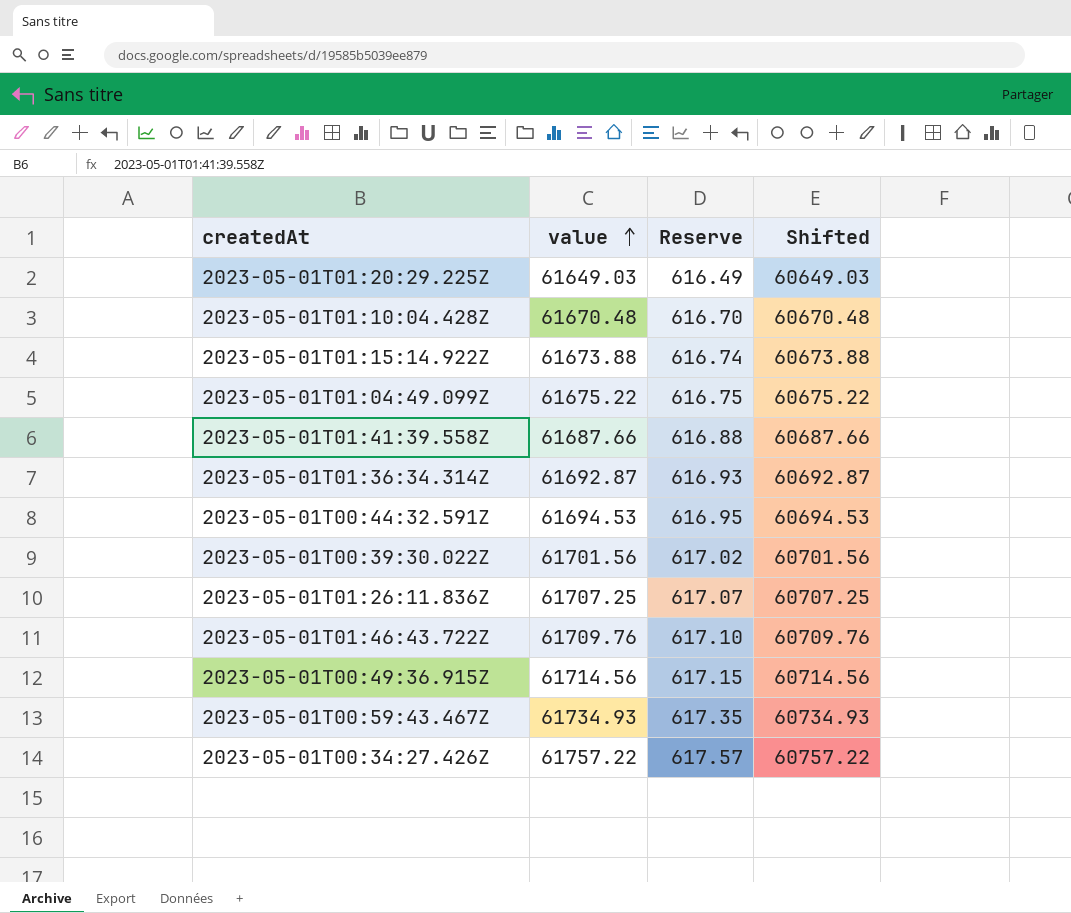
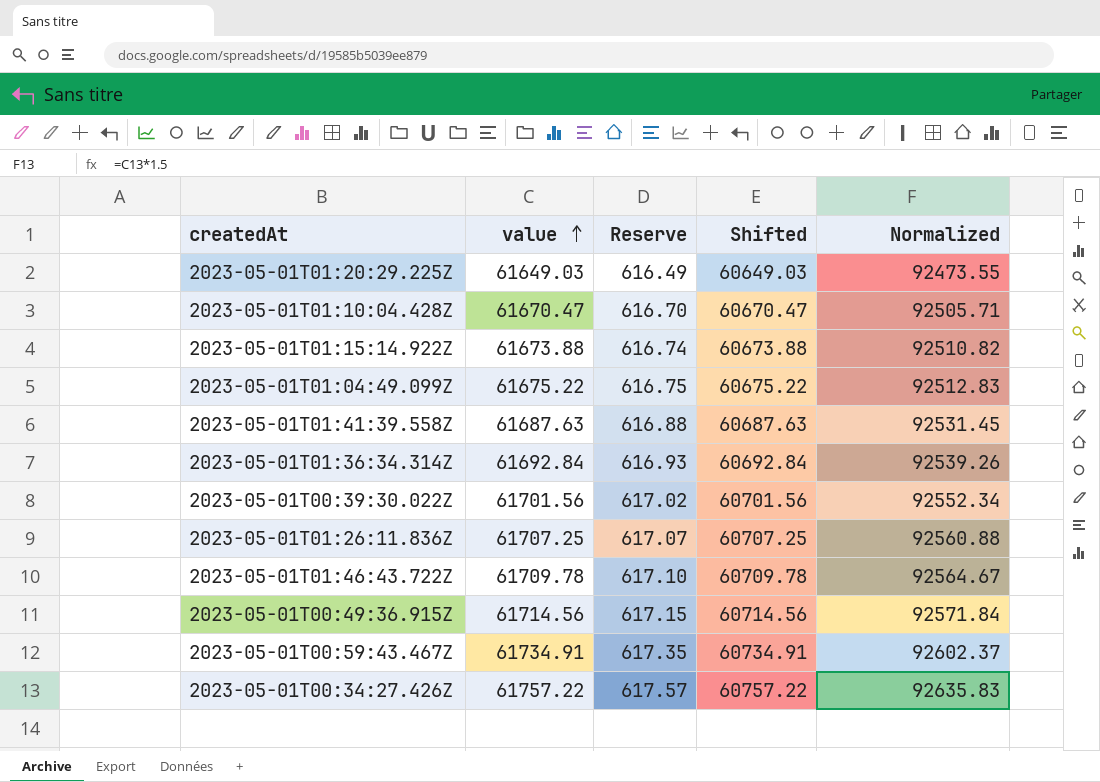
column Normalized | formula: none -> [value] * 1.5
row 2023-05-01T00:44:32.591Z: 61694.53 | 616.95 | 60694.53 -> none
2023-05-01T01:10:04.428Z | value: 61670.48 -> 61670.47
2023-05-01T01:10:04.428Z | Shifted: 60670.48 -> 60670.47
2023-05-01T01:41:39.558Z | value: 61687.66 -> 61687.63
2023-05-01T01:41:39.558Z | Shifted: 60687.66 -> 60687.63
2023-05-01T01:36:34.314Z | value: 61692.87 -> 61692.84
2023-05-01T01:36:34.314Z | Shifted: 60692.87 -> 60692.84
2023-05-01T01:46:43.722Z | value: 61709.76 -> 61709.78
2023-05-01T01:46:43.722Z | Shifted: 60709.76 -> 60709.78
2023-05-01T00:59:43.467Z | value: 61734.93 -> 61734.91
2023-05-01T00:59:43.467Z | Shifted: 60734.93 -> 60734.91

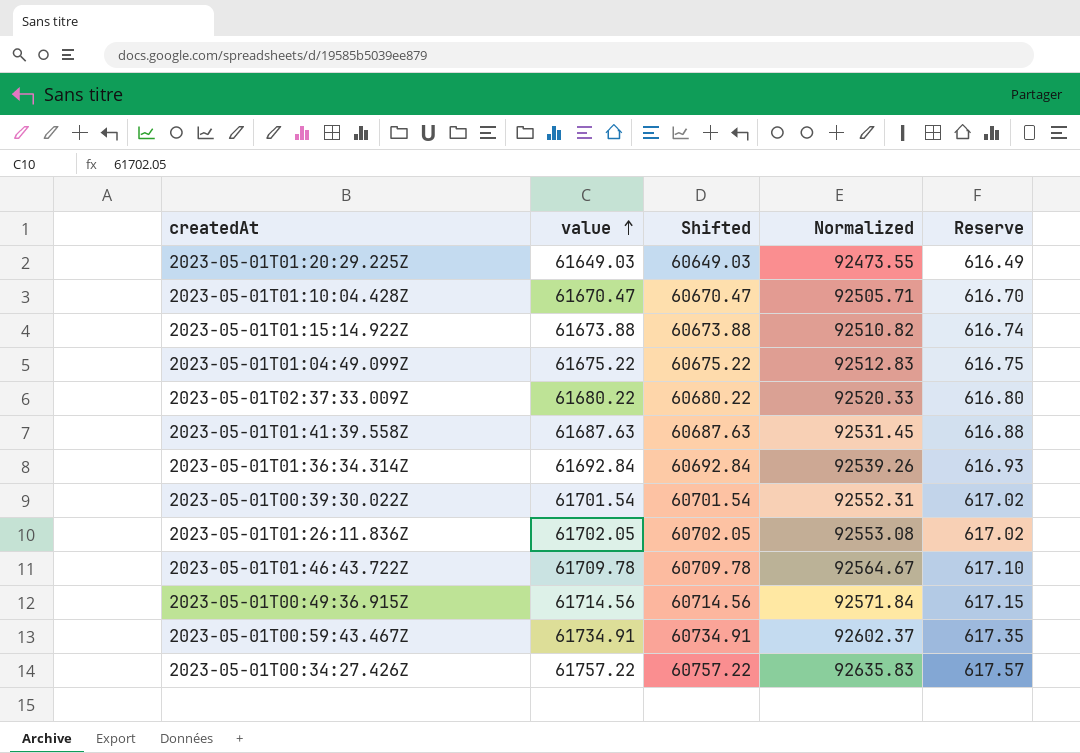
column Reserve | position: 3 -> 5
row 2023-05-01T02:37:33.009Z: none -> 61680.22 | 60680.22 | 92520.33 | 616.80
2023-05-01T00:39:30.022Z | value: 61701.56 -> 61701.54
2023-05-01T00:39:30.022Z | Shifted: 60701.56 -> 60701.54
2023-05-01T00:39:30.022Z | Normalized: 92552.34 -> 92552.31
2023-05-01T01:26:11.836Z | value: 61707.25 -> 61702.05
2023-05-01T01:26:11.836Z | Shifted: 60707.25 -> 60702.05
2023-05-01T01:26:11.836Z | Normalized: 92560.88 -> 92553.08
2023-05-01T01:26:11.836Z | Reserve: 617.07 -> 617.02

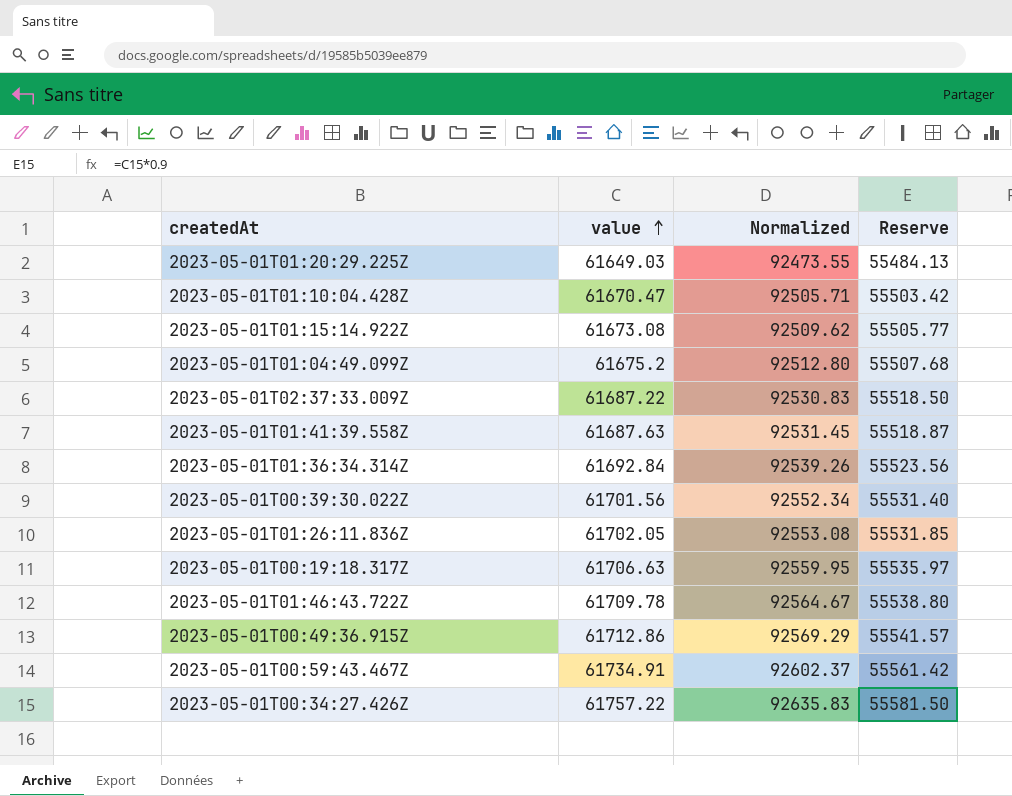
column Shifted | formula: [value] - 1000 -> none
column Reserve | formula: [value] * 0.01 -> [value] * 0.9
2023-05-01T01:15:14.922Z | value: 61673.88 -> 61673.08
2023-05-01T01:15:14.922Z | Normalized: 92510.82 -> 92509.62
2023-05-01T01:04:49.099Z | value: 61675.22 -> 61675.2
2023-05-01T01:04:49.099Z | Normalized: 92512.83 -> 92512.80
2023-05-01T02:37:33.009Z | value: 61680.22 -> 61687.22
2023-05-01T02:37:33.009Z | Normalized: 92520.33 -> 92530.83
2023-05-01T00:39:30.022Z | value: 61701.54 -> 61701.56
2023-05-01T00:39:30.022Z | Normalized: 92552.31 -> 92552.34
row 2023-05-01T00:19:18.317Z: none -> 61706.63 | 92559.95 | 55535.97
2023-05-01T00:49:36.915Z | value: 61714.56 -> 61712.86
2023-05-01T00:49:36.915Z | Normalized: 92571.84 -> 92569.29

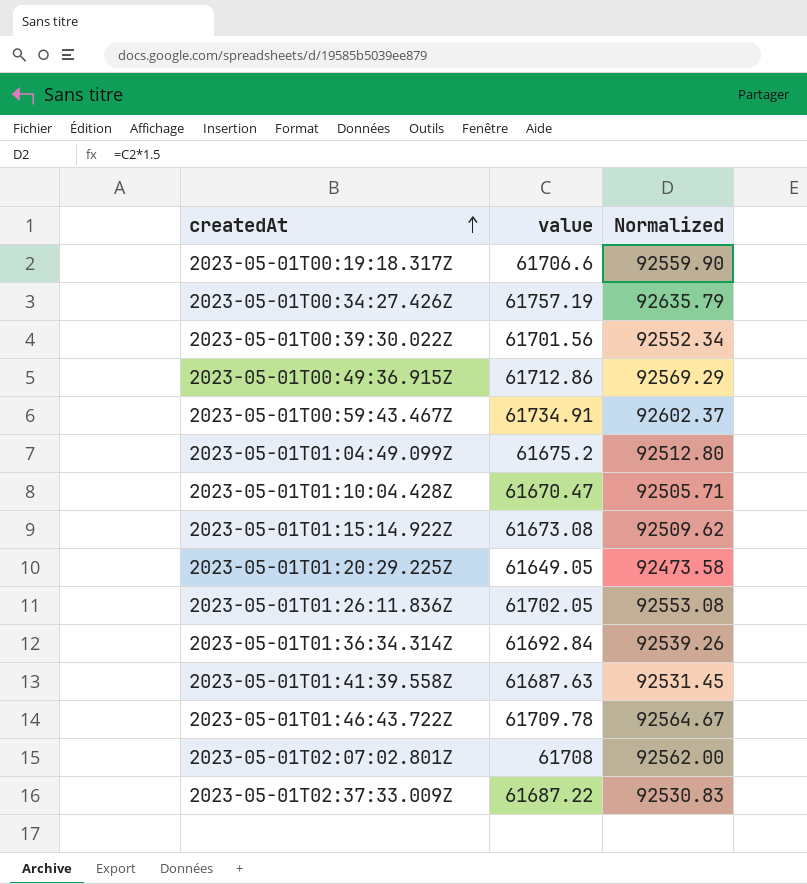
row order: value ascending -> createdAt ascending
column Reserve | formula: [value] * 0.9 -> none
2023-05-01T00:19:18.317Z | value: 61706.63 -> 61706.6
2023-05-01T00:19:18.317Z | Normalized: 92559.95 -> 92559.90
2023-05-01T00:34:27.426Z | value: 61757.22 -> 61757.19
2023-05-01T00:34:27.426Z | Normalized: 92635.83 -> 92635.79
2023-05-01T01:20:29.225Z | value: 61649.03 -> 61649.05
2023-05-01T01:20:29.225Z | Normalized: 92473.55 -> 92473.58
row 2023-05-01T02:07:02.801Z: none -> 61708 | 92562.00

